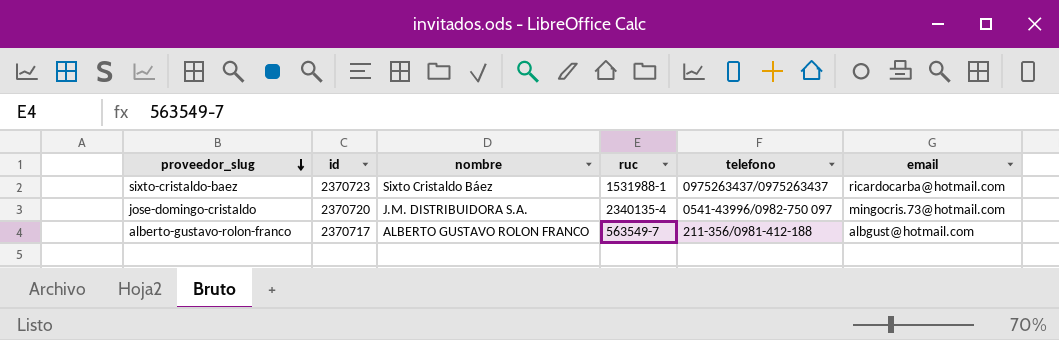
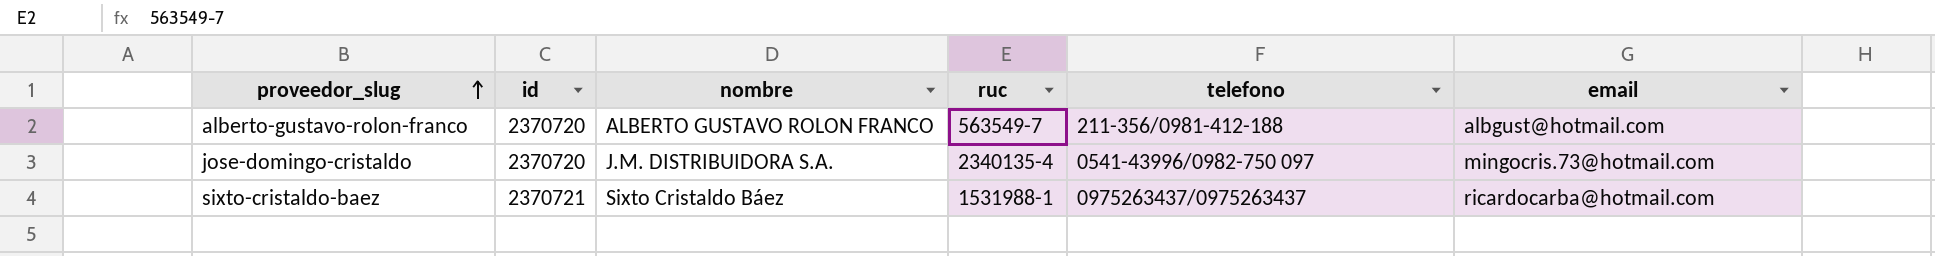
row order: proveedor_slug descending -> proveedor_slug ascending
alberto-gustavo-rolon-franco | id: 2370717 -> 2370720
sixto-cristaldo-baez | id: 2370723 -> 2370721

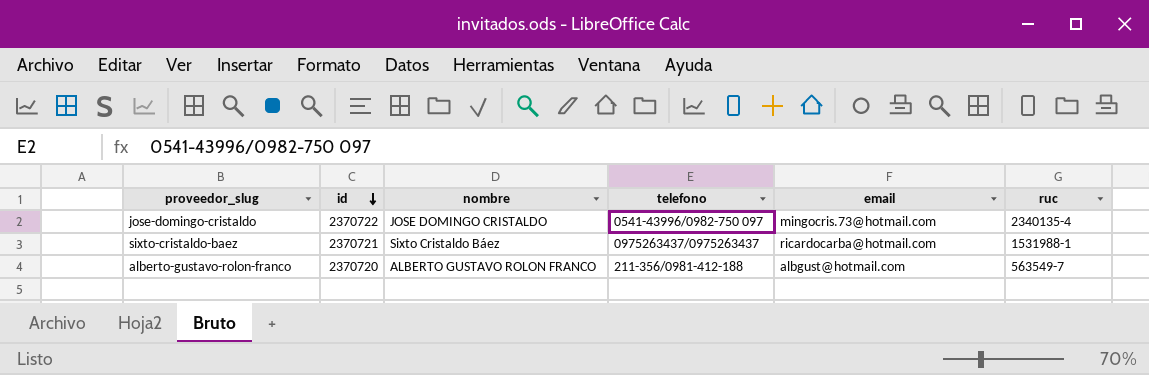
row order: proveedor_slug ascending -> id descending
column ruc | position: 4 -> 6
jose-domingo-cristaldo | id: 2370720 -> 2370722
jose-domingo-cristaldo | nombre: J.M. DISTRIBUIDORA S.A. -> JOSE DOMINGO CRISTALDO

